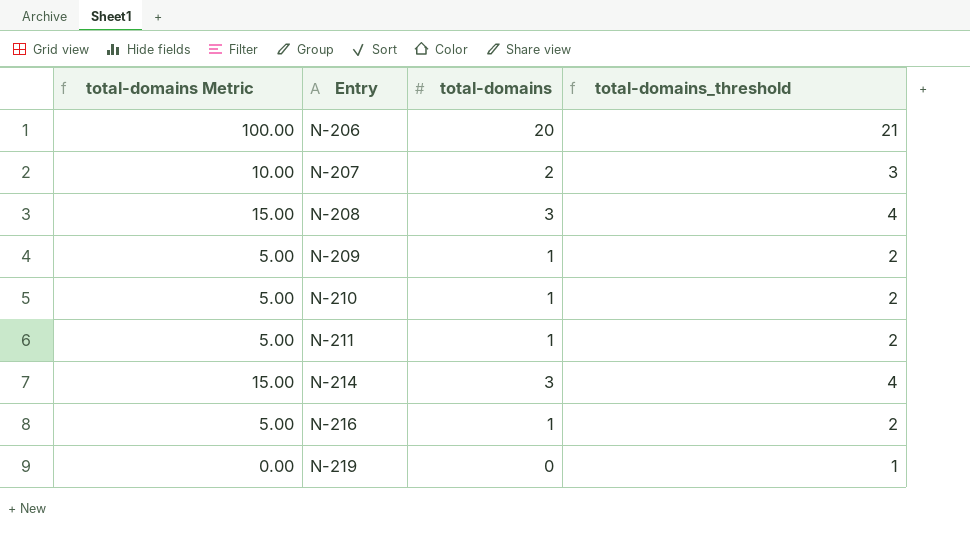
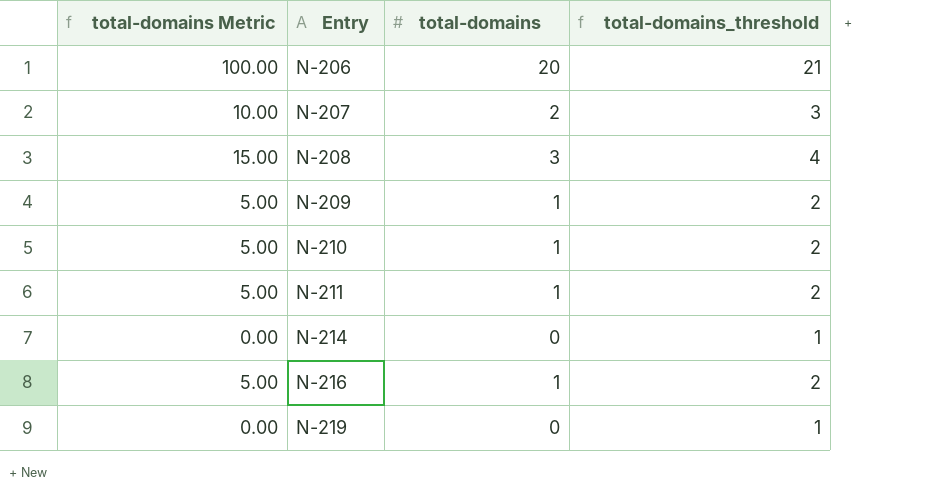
N-214 | total-domains Metric: 15.00 -> 0.00
N-214 | total-domains: 3 -> 0
N-214 | total-domains_threshold: 4 -> 1

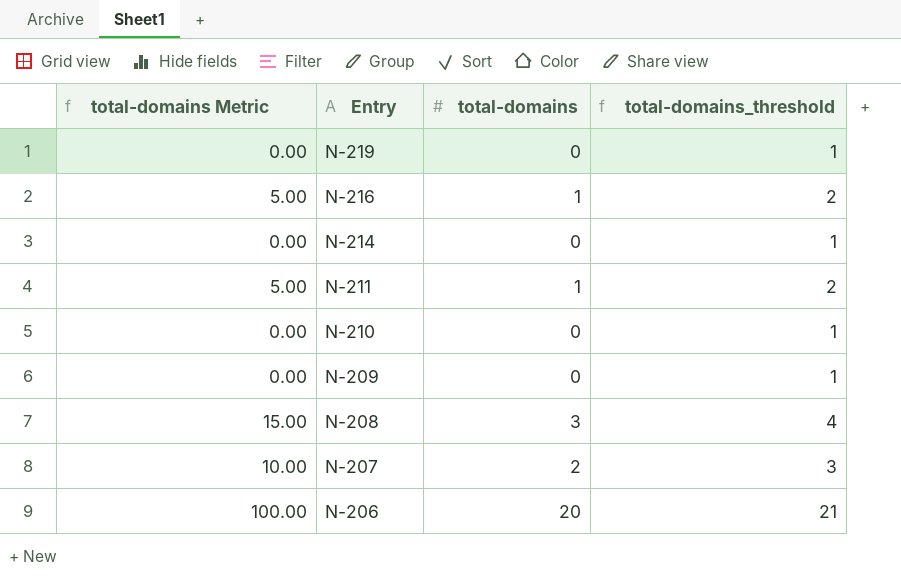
row order: Entry ascending -> Entry descending
N-210 | total-domains Metric: 5.00 -> 0.00
N-210 | total-domains: 1 -> 0
N-210 | total-domains_threshold: 2 -> 1
N-209 | total-domains Metric: 5.00 -> 0.00
N-209 | total-domains: 1 -> 0
N-209 | total-domains_threshold: 2 -> 1

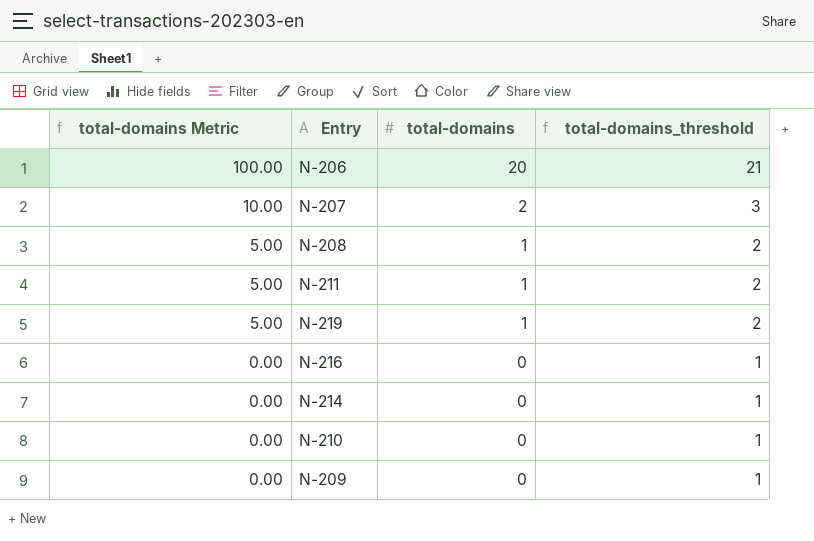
row order: Entry descending -> total-domains Metric descending
N-208 | total-domains Metric: 15.00 -> 5.00
N-208 | total-domains: 3 -> 1
N-208 | total-domains_threshold: 4 -> 2
N-219 | total-domains Metric: 0.00 -> 5.00
N-219 | total-domains: 0 -> 1
N-219 | total-domains_threshold: 1 -> 2
N-216 | total-domains Metric: 5.00 -> 0.00
N-216 | total-domains: 1 -> 0
N-216 | total-domains_threshold: 2 -> 1

